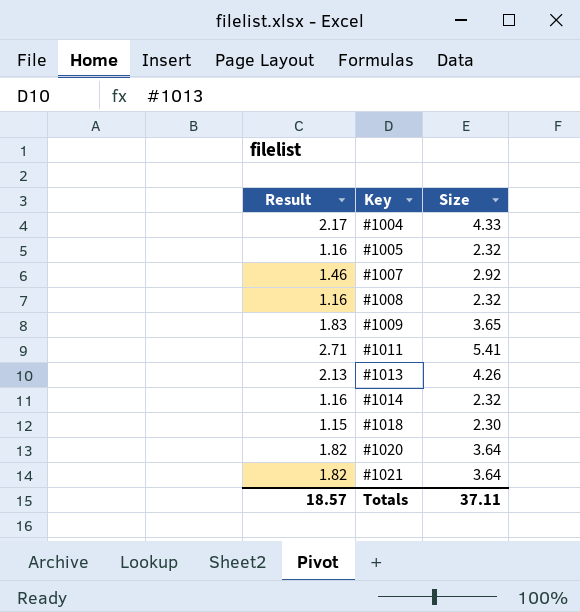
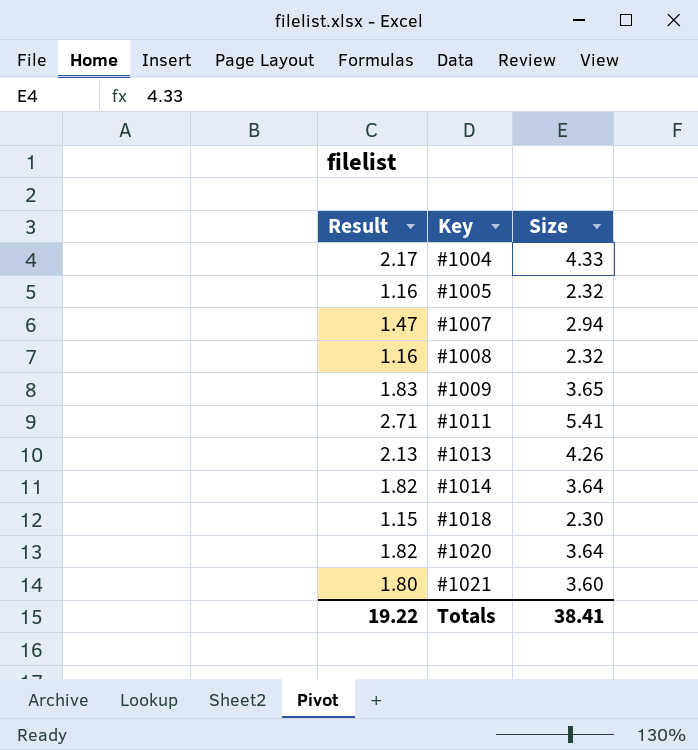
#1007 | Result: 1.46 -> 1.47
#1007 | Size: 2.92 -> 2.94
#1014 | Result: 1.16 -> 1.82
#1014 | Size: 2.32 -> 3.64
#1021 | Result: 1.82 -> 1.80
#1021 | Size: 3.64 -> 3.60
Totals | Result: 18.57 -> 19.22
Totals | Size: 37.11 -> 38.41

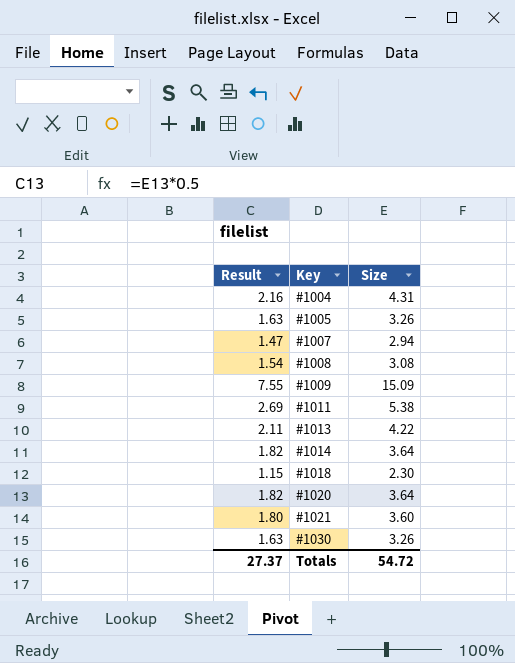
#1004 | Result: 2.17 -> 2.16
#1004 | Size: 4.33 -> 4.31
#1005 | Result: 1.16 -> 1.63
#1005 | Size: 2.32 -> 3.26
#1008 | Result: 1.16 -> 1.54
#1008 | Size: 2.32 -> 3.08
#1009 | Result: 1.83 -> 7.55
#1009 | Size: 3.65 -> 15.09
#1011 | Result: 2.71 -> 2.69
#1011 | Size: 5.41 -> 5.38
#1013 | Result: 2.13 -> 2.11
#1013 | Size: 4.26 -> 4.22
row #1030: none -> 1.63 | 3.26
Totals | Result: 19.22 -> 27.37
Totals | Size: 38.41 -> 54.72

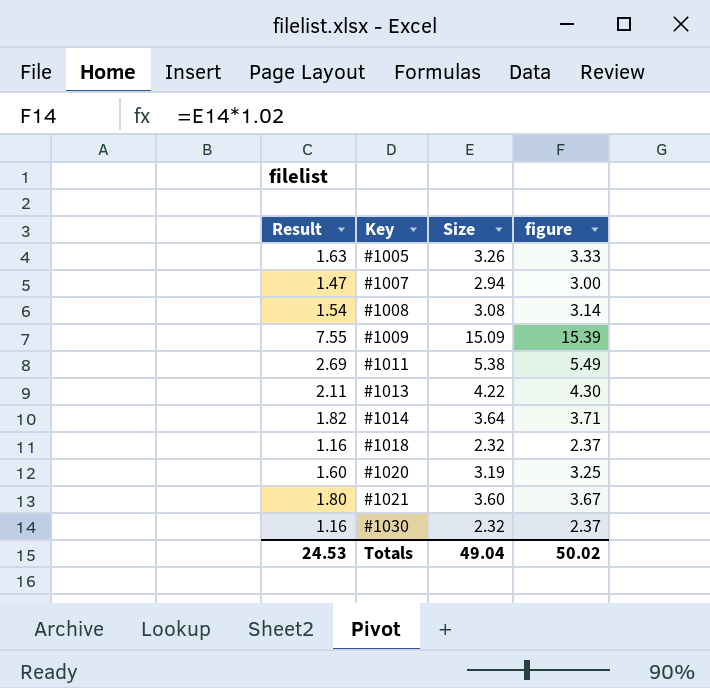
column figure | formula: none -> [Size] * 1.02
row #1004: 2.16 | 4.31 -> none
#1018 | Result: 1.15 -> 1.16
#1018 | Size: 2.30 -> 2.32
#1020 | Result: 1.82 -> 1.60
#1020 | Size: 3.64 -> 3.19
#1030 | Result: 1.63 -> 1.16
#1030 | Size: 3.26 -> 2.32
Totals | Result: 27.37 -> 24.53
Totals | Size: 54.72 -> 49.04

